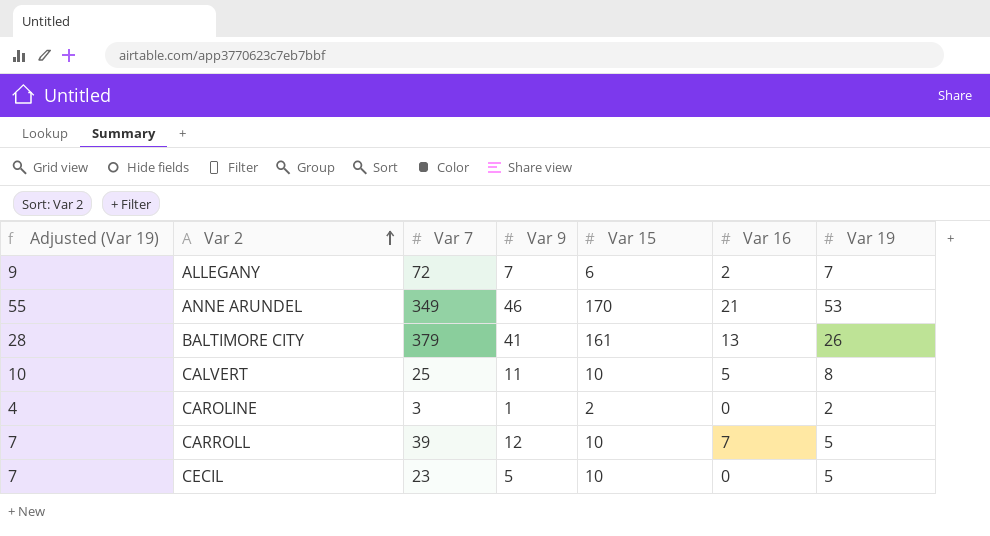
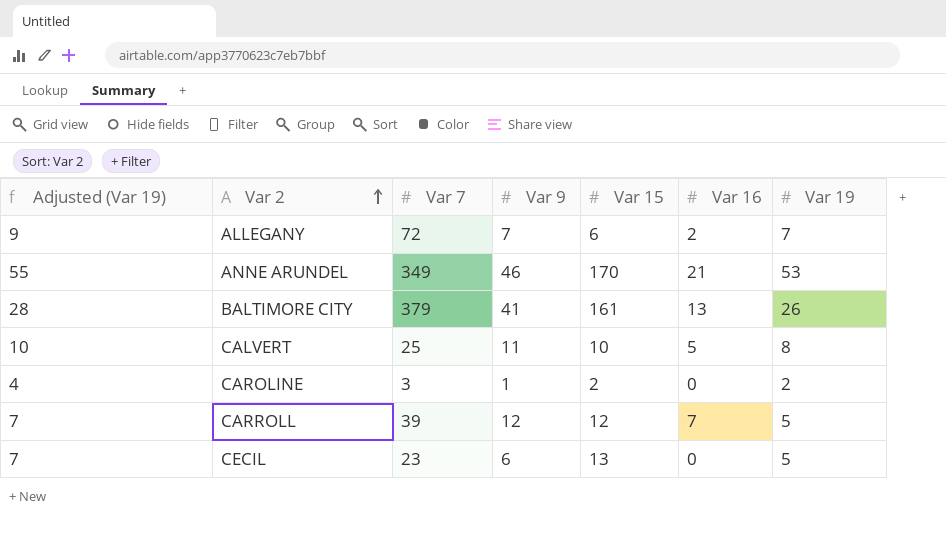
CARROLL | Var 15: 10 -> 12
CECIL | Var 9: 5 -> 6
CECIL | Var 15: 10 -> 13

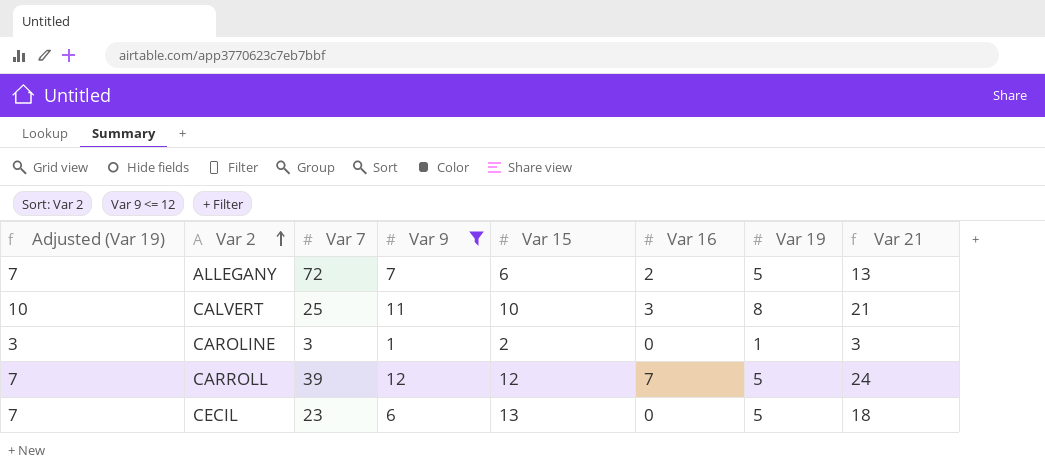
filter: none -> Var 9 <= 12
column Var 21 | formula: none -> [Var 15] + [Var 16] + [Var 19]
ALLEGANY | Adjusted (Var 19): 9 -> 7
ALLEGANY | Var 19: 7 -> 5
CALVERT | Var 16: 5 -> 3
CAROLINE | Adjusted (Var 19): 4 -> 3
CAROLINE | Var 19: 2 -> 1

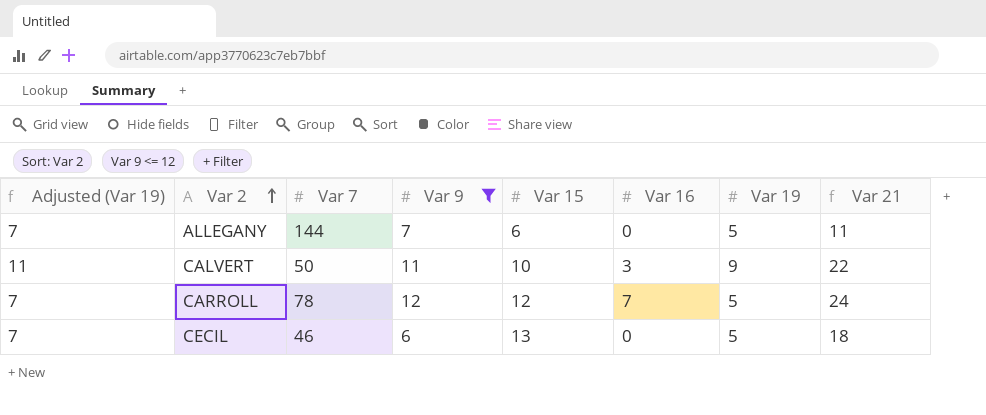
row CAROLINE: 3 | 3 | 1 | 2 | 0 | 1 | 3 -> none
ALLEGANY | Var 7: 72 -> 144
ALLEGANY | Var 16: 2 -> 0
ALLEGANY | Var 21: 13 -> 11
CALVERT | Adjusted (Var 19): 10 -> 11
CALVERT | Var 7: 25 -> 50
CALVERT | Var 19: 8 -> 9
CALVERT | Var 21: 21 -> 22
CARROLL | Var 7: 39 -> 78
CECIL | Var 7: 23 -> 46

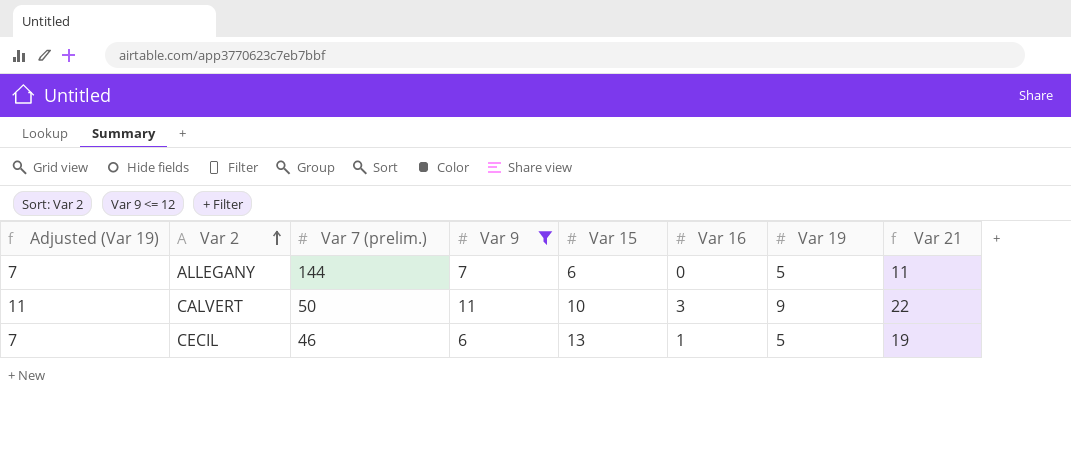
column name: Var 7 -> Var 7 (prelim.)
row CARROLL: 7 | 78 | 12 | 12 | 7 | 5 | 24 -> none
CECIL | Var 16: 0 -> 1
CECIL | Var 21: 18 -> 19

